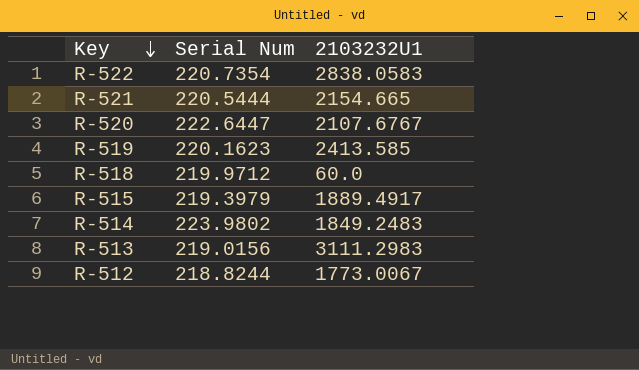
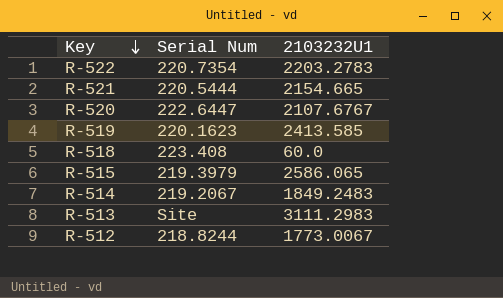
R-522 | 2103232U1: 2838.0583 -> 2203.2783
R-518 | Serial Num: 219.9712 -> 223.408
R-515 | 2103232U1: 1889.4917 -> 2586.065
R-514 | Serial Num: 223.9802 -> 219.2067
R-513 | Serial Num: 219.0156 -> Site

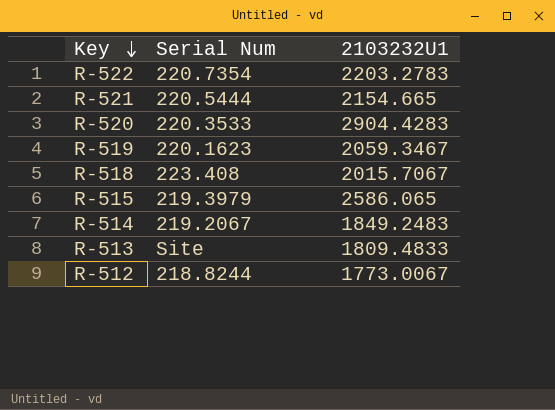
R-520 | Serial Num: 222.6447 -> 220.3533
R-520 | 2103232U1: 2107.6767 -> 2904.4283
R-519 | 2103232U1: 2413.585 -> 2059.3467
R-518 | 2103232U1: 60.0 -> 2015.7067
R-513 | 2103232U1: 3111.2983 -> 1809.4833

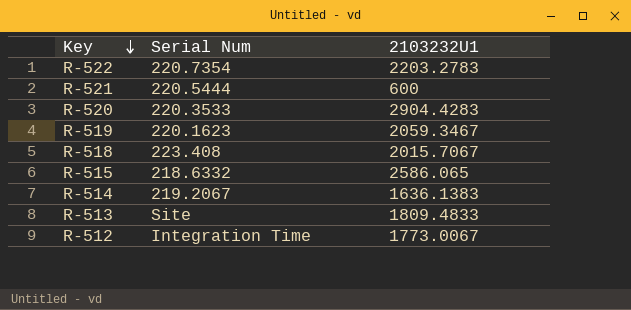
R-521 | 2103232U1: 2154.665 -> 600
R-515 | Serial Num: 219.3979 -> 218.6332
R-514 | 2103232U1: 1849.2483 -> 1636.1383
R-512 | Serial Num: 218.8244 -> Integration Time

